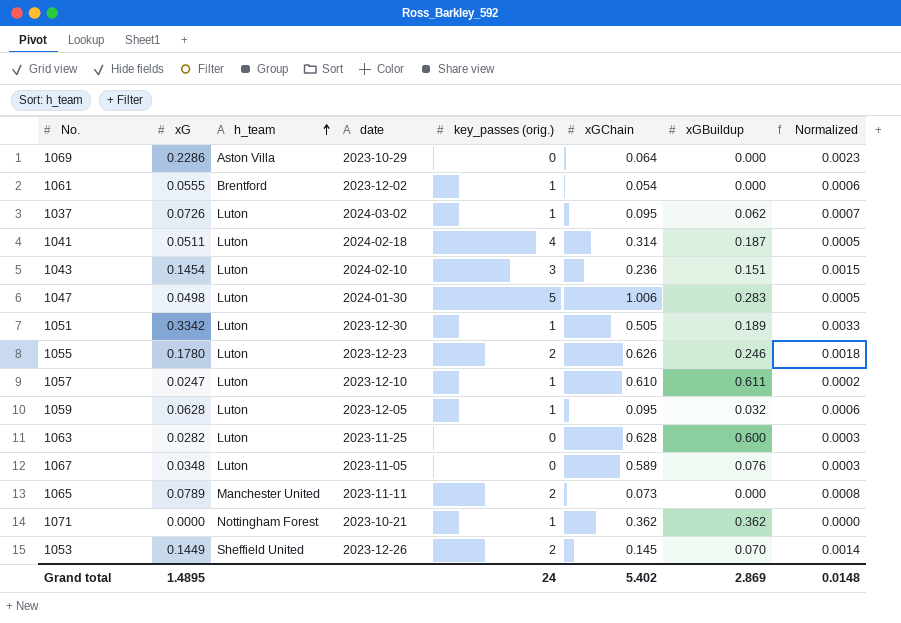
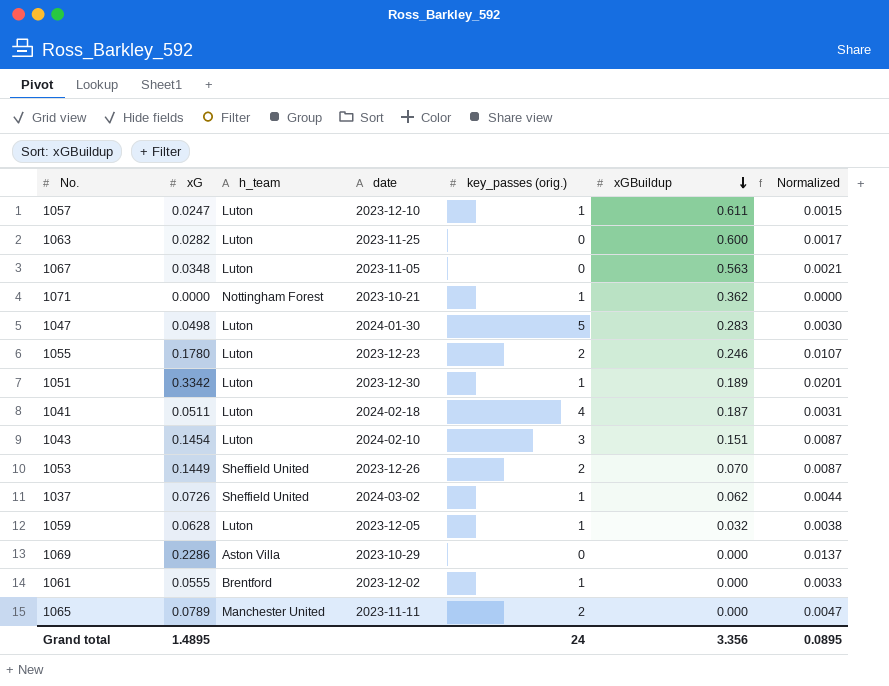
row order: h_team ascending -> xGBuildup descending
column xGChain | position: 6 -> none
column Normalized | formula: [xG] * 0.01 -> [xG] * 0.06
1067 | xGBuildup: 0.076 -> 0.563
1037 | h_team: Luton -> Sheffield United
Grand total | xGBuildup: 2.869 -> 3.356
Grand total | Normalized: 0.0148 -> 0.0895

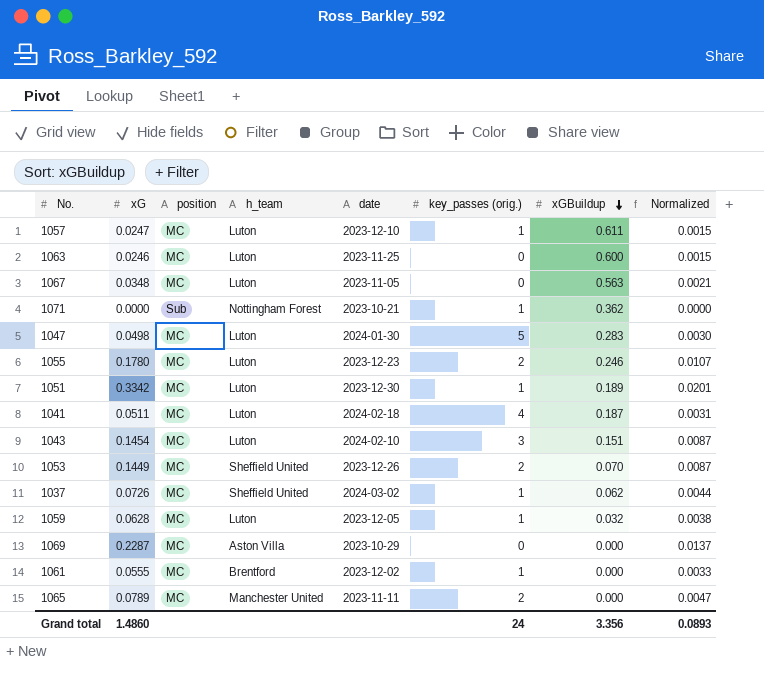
column position | position: none -> 3
1063 | xG: 0.0282 -> 0.0246
1063 | Normalized: 0.0017 -> 0.0015
1069 | xG: 0.2286 -> 0.2287
Grand total | xG: 1.4895 -> 1.4860
Grand total | Normalized: 0.0895 -> 0.0893

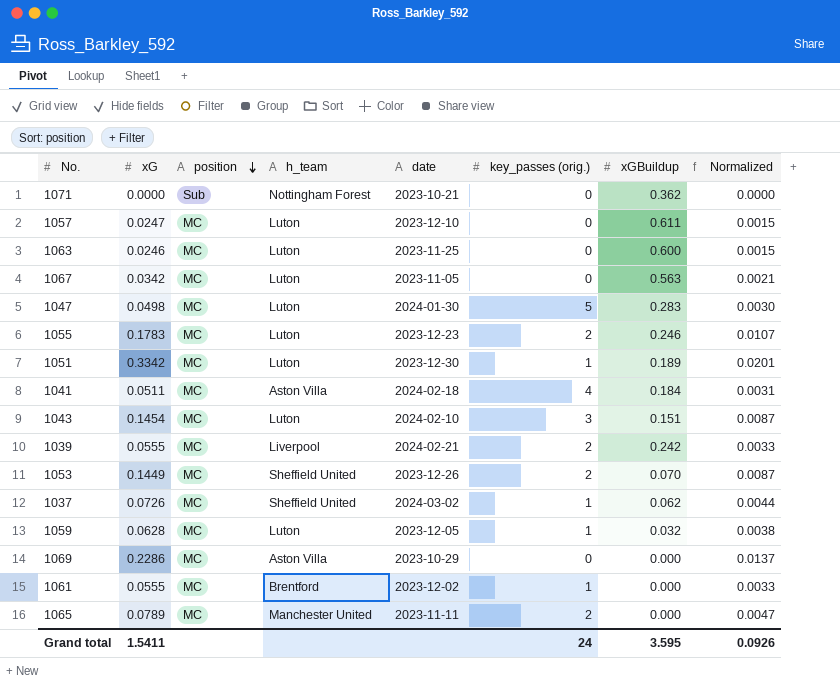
row order: xGBuildup descending -> position descending
1071 | key_passes (orig.): 1 -> 0
1057 | key_passes (orig.): 1 -> 0
1067 | xG: 0.0348 -> 0.0342
1055 | xG: 0.1780 -> 0.1783
1041 | h_team: Luton -> Aston Villa
1041 | xGBuildup: 0.187 -> 0.184
row 1039: none -> 0.0555 | MC | Liverpool | 2024-02-21 | 2 | 0.242 | 0.0033
1069 | xG: 0.2287 -> 0.2286
Grand total | xG: 1.4860 -> 1.5411
Grand total | xGBuildup: 3.356 -> 3.595
Grand total | Normalized: 0.0893 -> 0.0926

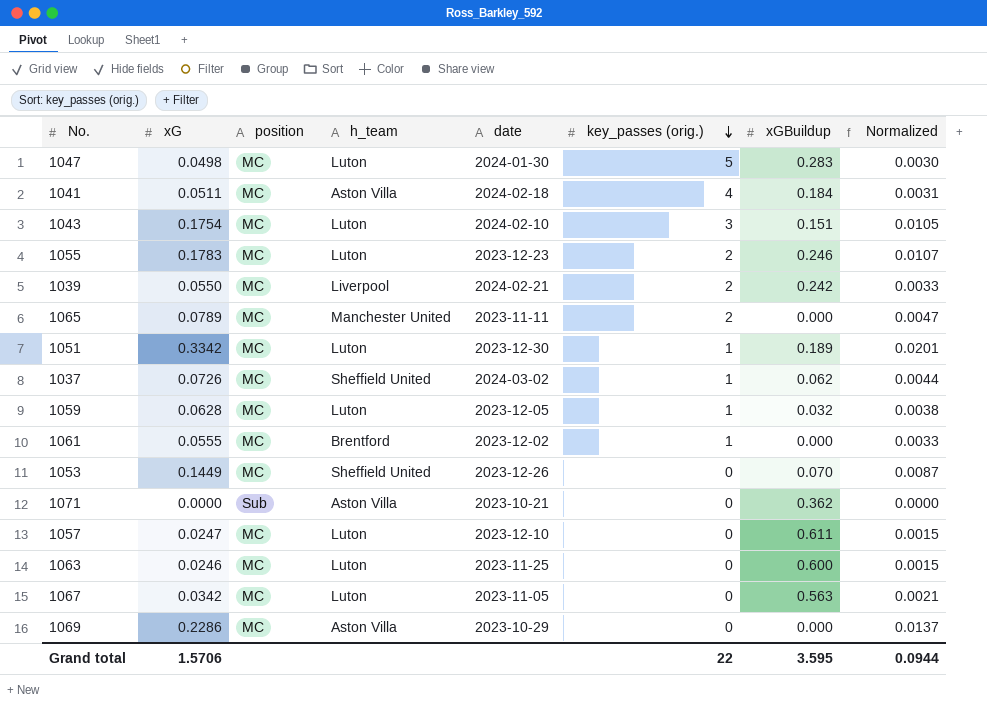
row order: position descending -> key_passes (orig.) descending
1043 | xG: 0.1454 -> 0.1754
1043 | Normalized: 0.0087 -> 0.0105
1039 | xG: 0.0555 -> 0.0550
1053 | key_passes (orig.): 2 -> 0
1071 | h_team: Nottingham Forest -> Aston Villa
Grand total | xG: 1.5411 -> 1.5706
Grand total | key_passes (orig.): 24 -> 22
Grand total | Normalized: 0.0926 -> 0.0944

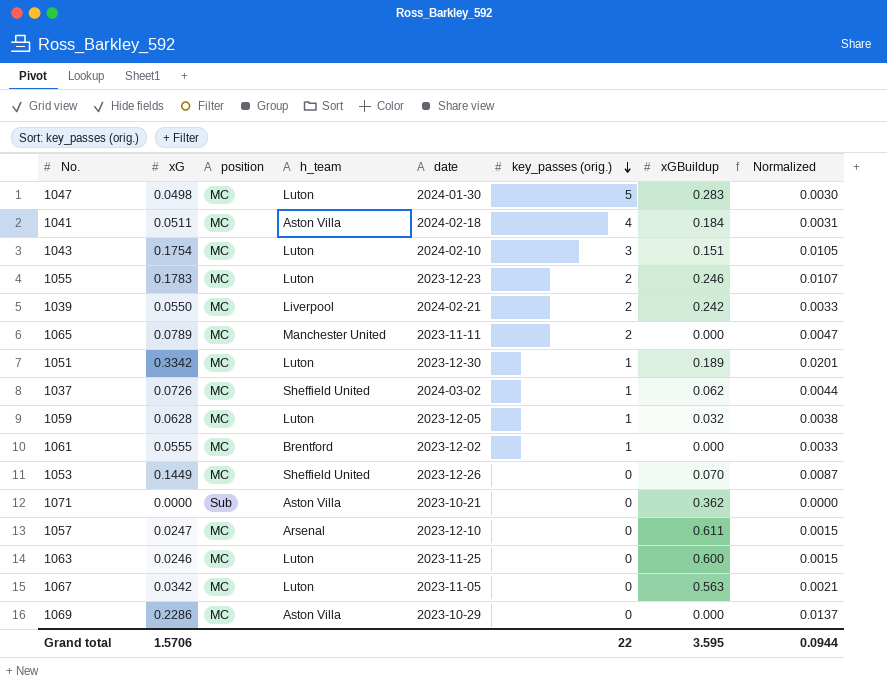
1057 | h_team: Luton -> Arsenal

